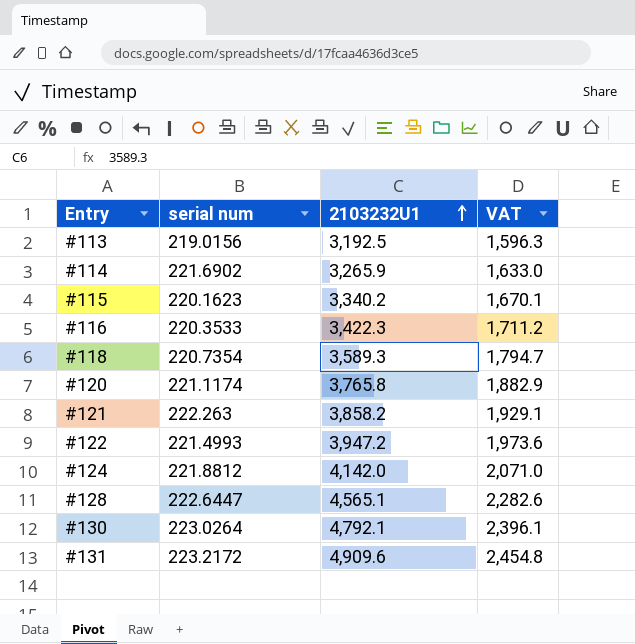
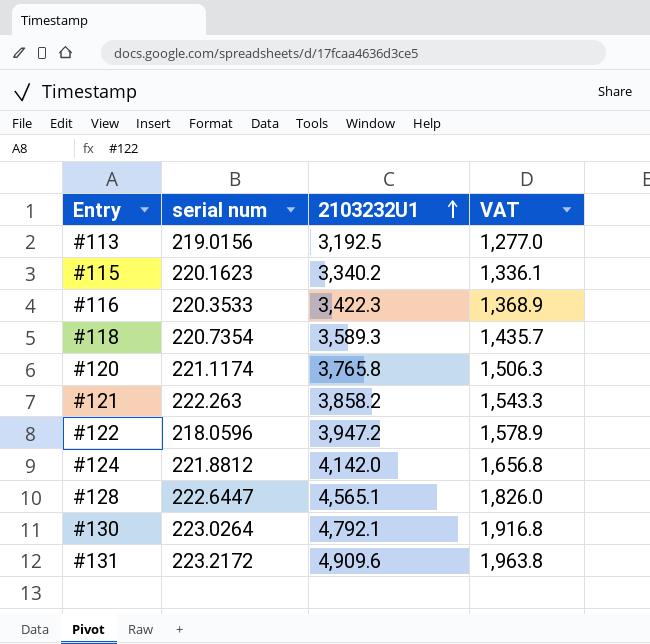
column VAT | formula: [2103232U1] * 0.5 -> [2103232U1] * 0.4
row #114: 221.6902 | 3,265.9 | 1,633.0 -> none
#122 | serial num: 221.4993 -> 218.0596

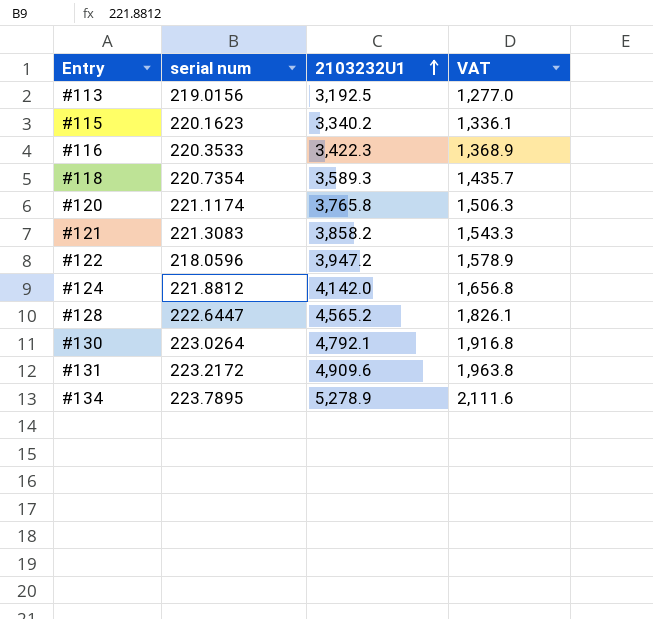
#121 | serial num: 222.263 -> 221.3083
#128 | 2103232U1: 4,565.1 -> 4,565.2
#128 | VAT: 1,826.0 -> 1,826.1
row #134: none -> 223.7895 | 5,278.9 | 2,111.6

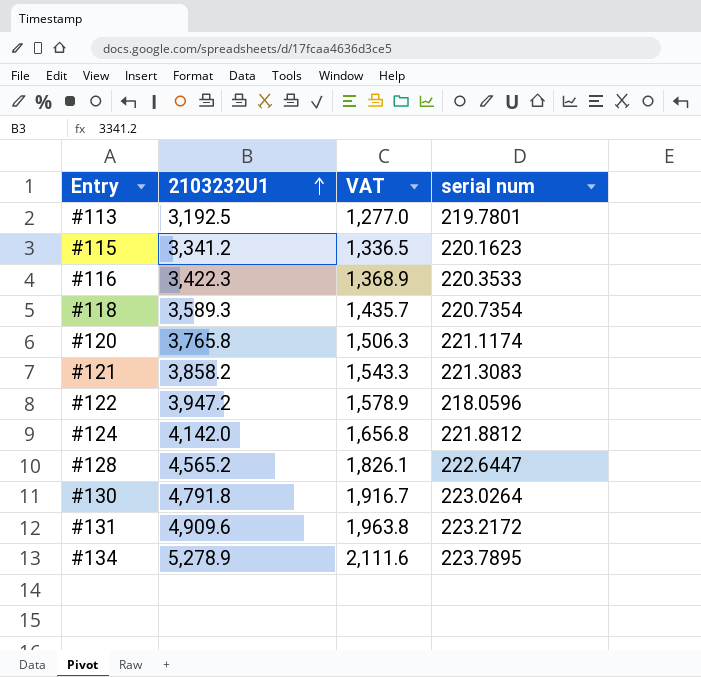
column serial num | position: 2 -> 4
#113 | serial num: 219.0156 -> 219.7801
#115 | 2103232U1: 3,340.2 -> 3,341.2
#115 | VAT: 1,336.1 -> 1,336.5
#130 | 2103232U1: 4,792.1 -> 4,791.8
#130 | VAT: 1,916.8 -> 1,916.7

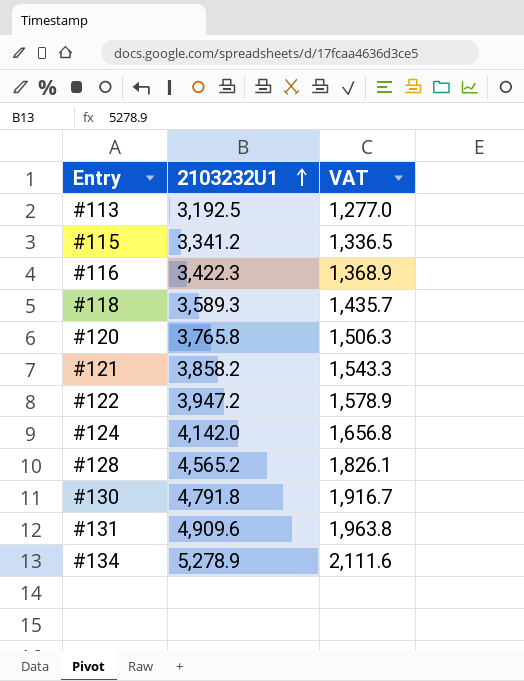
column serial num | position: 4 -> none

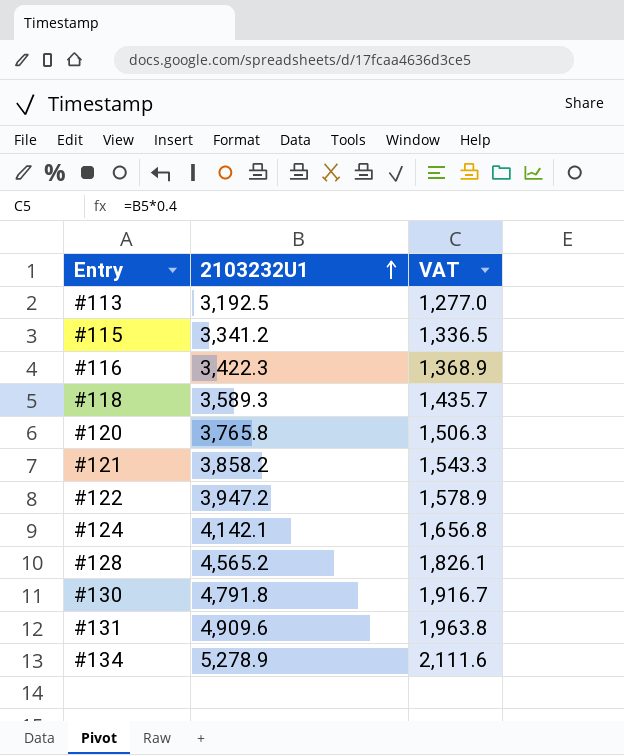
#124 | 2103232U1: 4,142.0 -> 4,142.1

